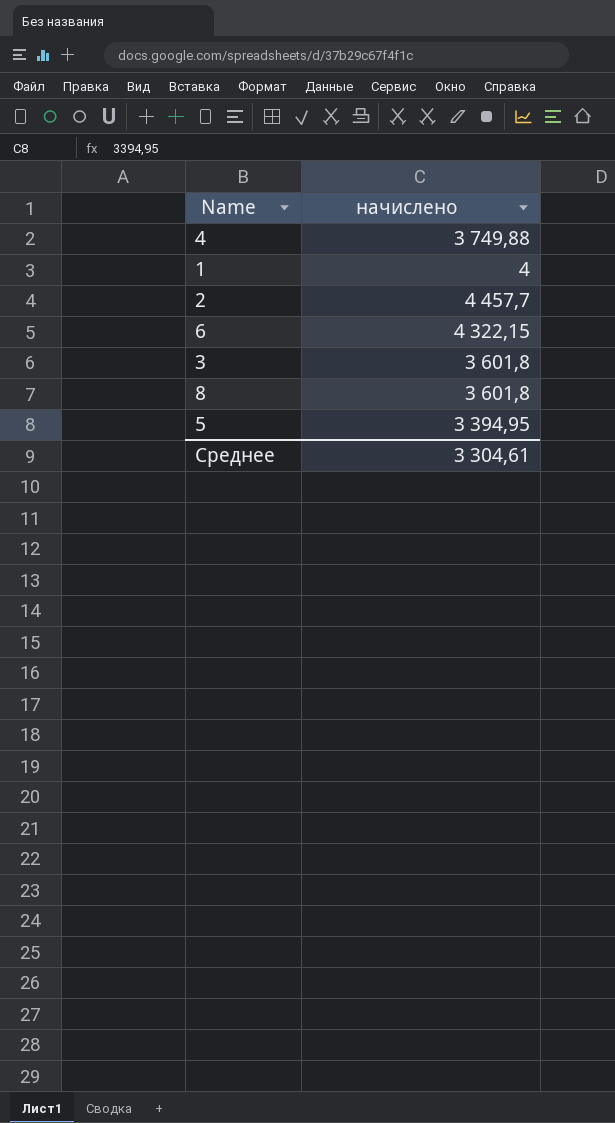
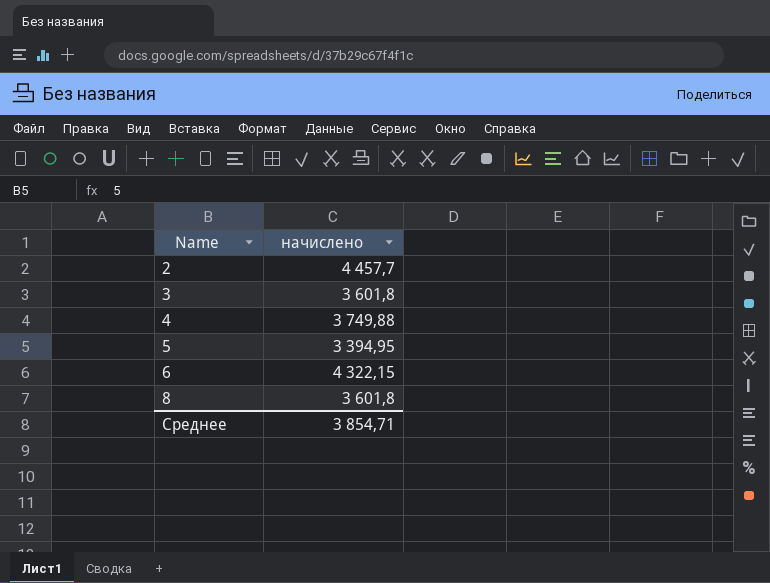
row order: none -> Name ascending
row 1: 4 -> none
Среднее | начислено: 3 304,61 -> 3 854,71

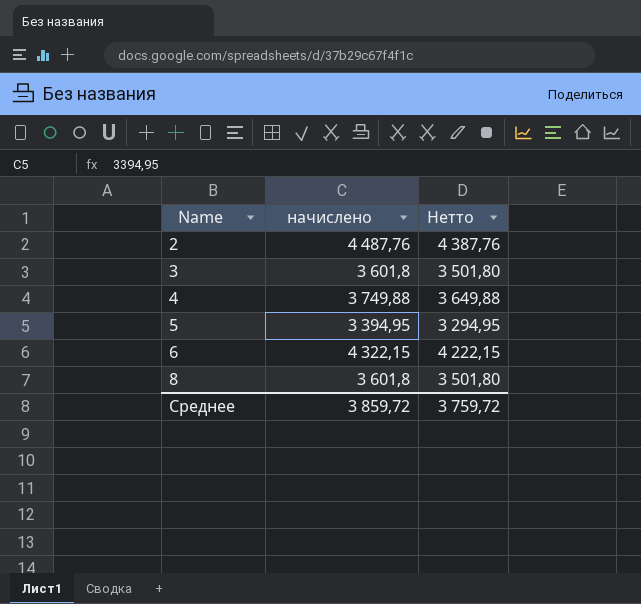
column Нетто | formula: none -> [начислено] - 100
2 | начислено: 4 457,7 -> 4 487,76
Среднее | начислено: 3 854,71 -> 3 859,72

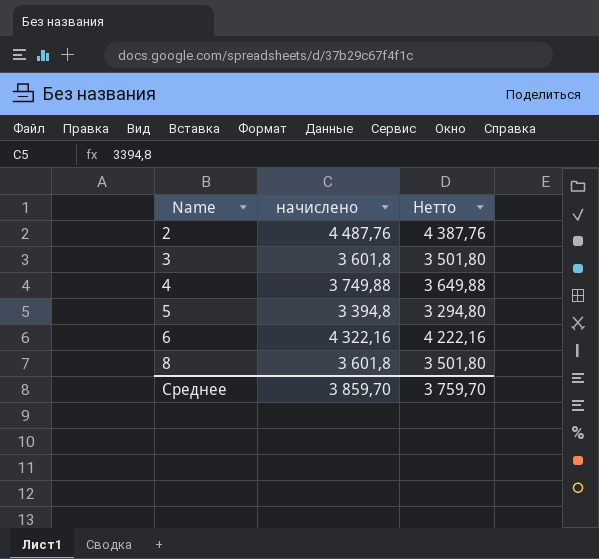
5 | начислено: 3 394,95 -> 3 394,8
5 | Нетто: 3 294,95 -> 3 294,80
6 | начислено: 4 322,15 -> 4 322,16
6 | Нетто: 4 222,15 -> 4 222,16
Среднее | начислено: 3 859,72 -> 3 859,70
Среднее | Нетто: 3 759,72 -> 3 759,70

